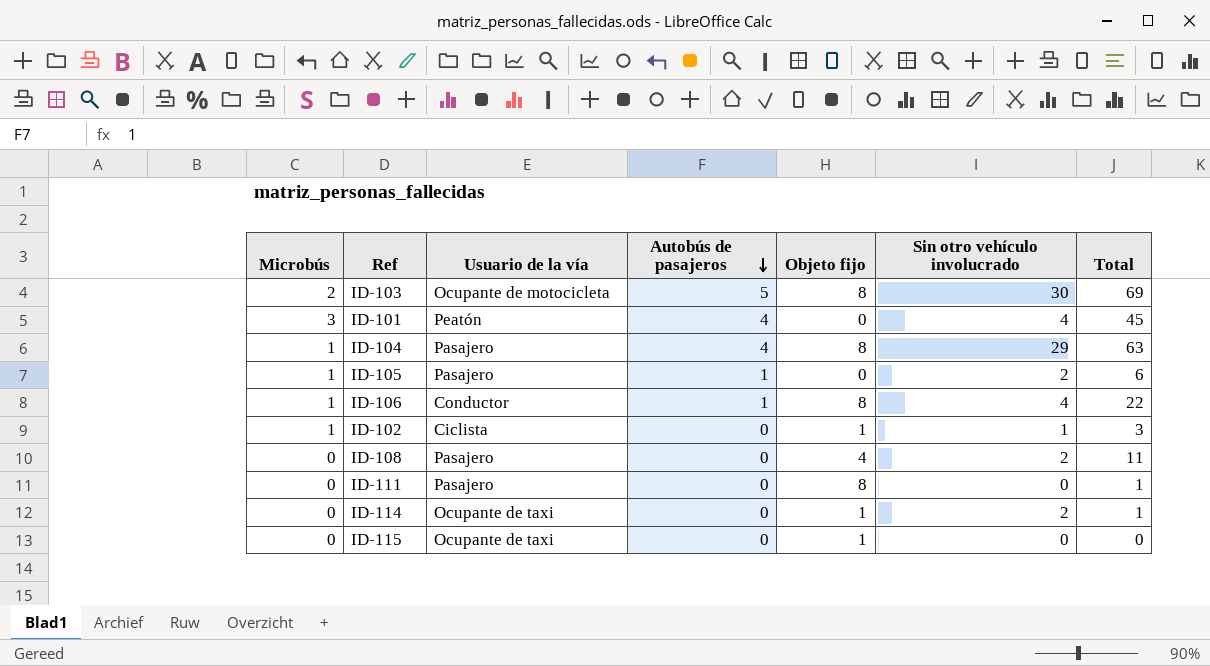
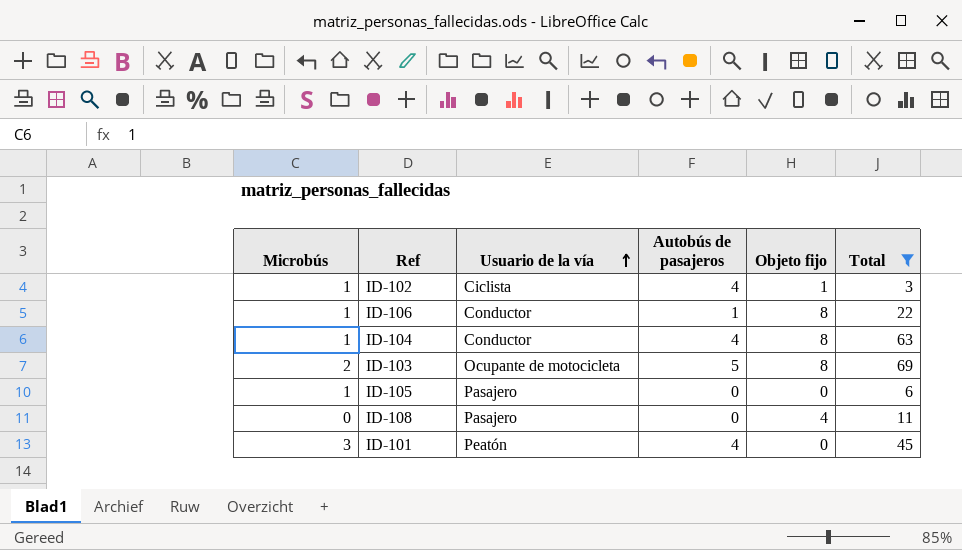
filter: none -> Total >= 3
row order: Autobús de pasajeros descending -> Usuario de la vía ascending
column Sin otro vehículo involucrado | position: 6 -> none
ID-102 | Autobús de pasajeros: 0 -> 4
ID-104 | Usuario de la vía: Pasajero -> Conductor
ID-105 | Autobús de pasajeros: 1 -> 0

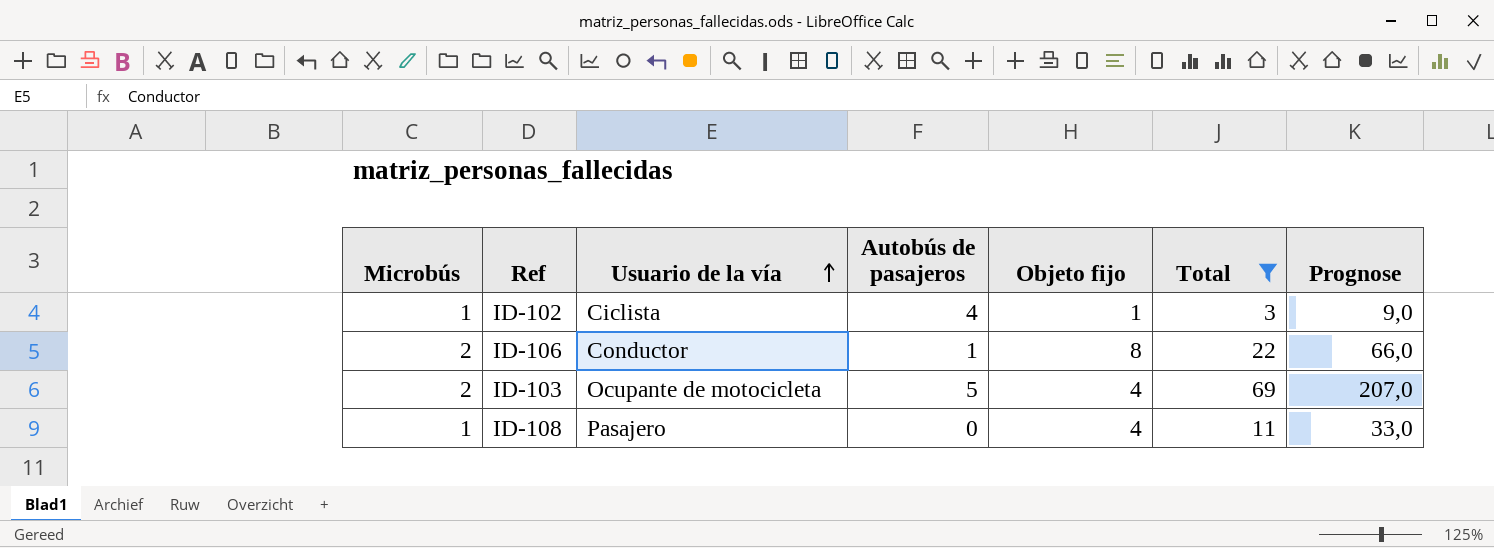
column Prognose | formula: none -> [Total] * 3
row ID-104: 1 | Conductor | 4 | 8 | 63 -> none
row ID-105: 1 | Pasajero | 0 | 0 | 6 -> none
row ID-101: 3 | Peatón | 4 | 0 | 45 -> none
ID-106 | Microbús: 1 -> 2
ID-103 | Objeto fijo: 8 -> 4
ID-108 | Microbús: 0 -> 1

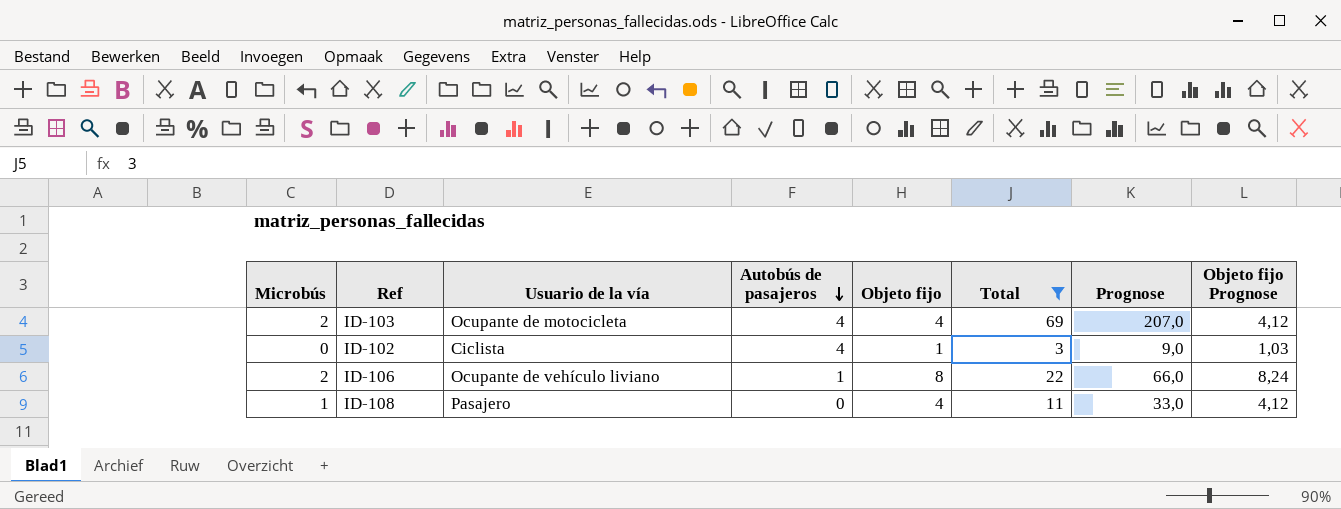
row order: Usuario de la vía ascending -> Autobús de pasajeros descending
column Objeto fijo Prognose | formula: none -> [Objeto fijo] * 1,03
ID-103 | Autobús de pasajeros: 5 -> 4
ID-102 | Microbús: 1 -> 0
ID-106 | Usuario de la vía: Conductor -> Ocupante de vehículo liviano

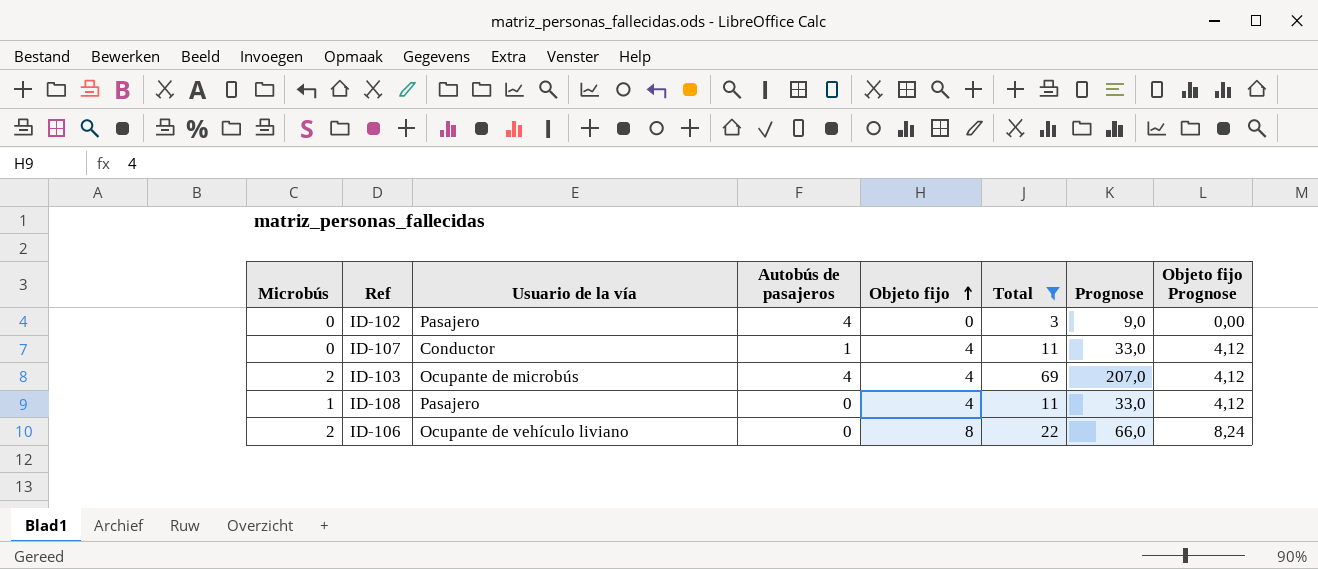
row order: Autobús de pasajeros descending -> Objeto fijo ascending
ID-102 | Usuario de la vía: Ciclista -> Pasajero
ID-102 | Objeto fijo: 1 -> 0
ID-102 | Objeto fijo Prognose: 1,03 -> 0,00
row ID-107: none -> 0 | Conductor | 1 | 4 | 11 | 33,0 | 4,12
ID-103 | Usuario de la vía: Ocupante de motocicleta -> Ocupante de microbús
ID-106 | Autobús de pasajeros: 1 -> 0

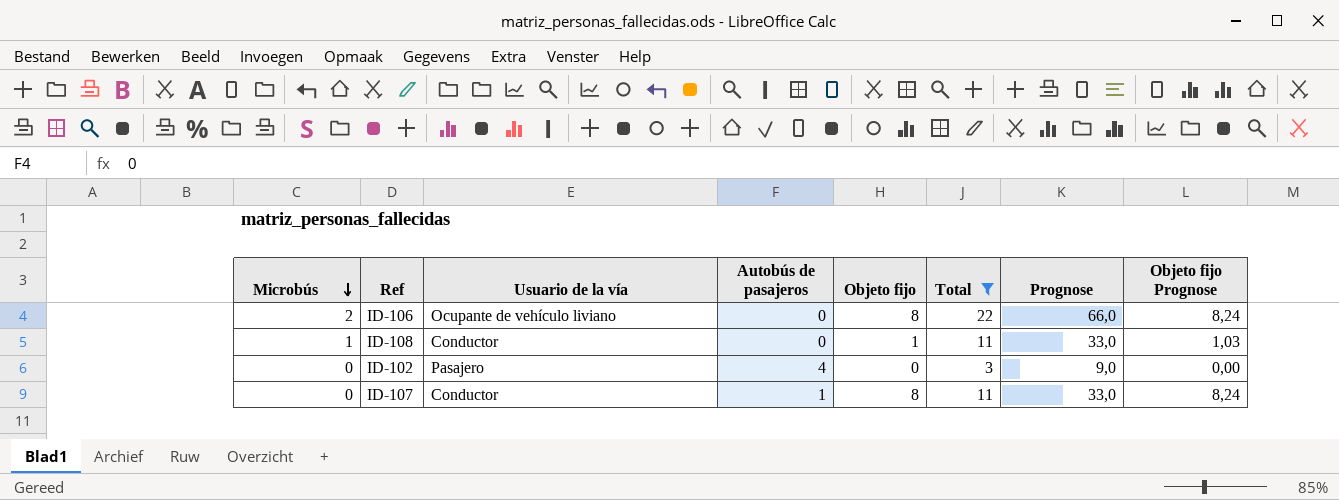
row order: Objeto fijo ascending -> Microbús descending
row ID-103: 2 | Ocupante de microbús | 4 | 4 | 69 | 207,0 | 4,12 -> none
ID-108 | Usuario de la vía: Pasajero -> Conductor
ID-108 | Objeto fijo: 4 -> 1
ID-108 | Objeto fijo Prognose: 4,12 -> 1,03
ID-107 | Objeto fijo: 4 -> 8
ID-107 | Objeto fijo Prognose: 4,12 -> 8,24

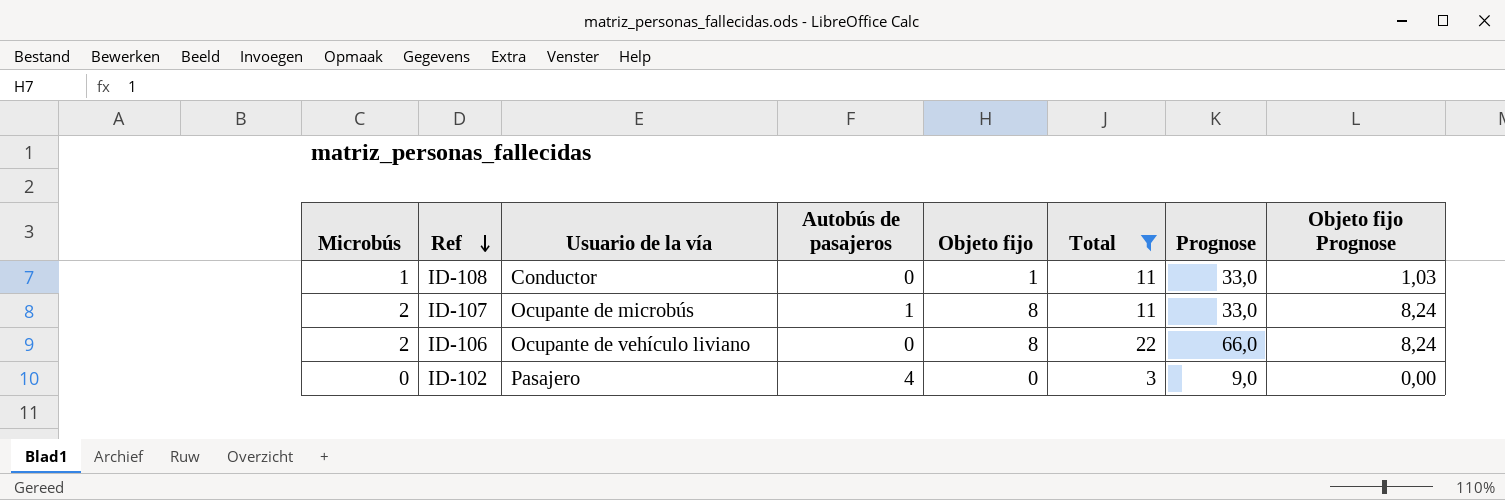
row order: Microbús descending -> Ref descending
ID-107 | Microbús: 0 -> 2
ID-107 | Usuario de la vía: Conductor -> Ocupante de microbús

